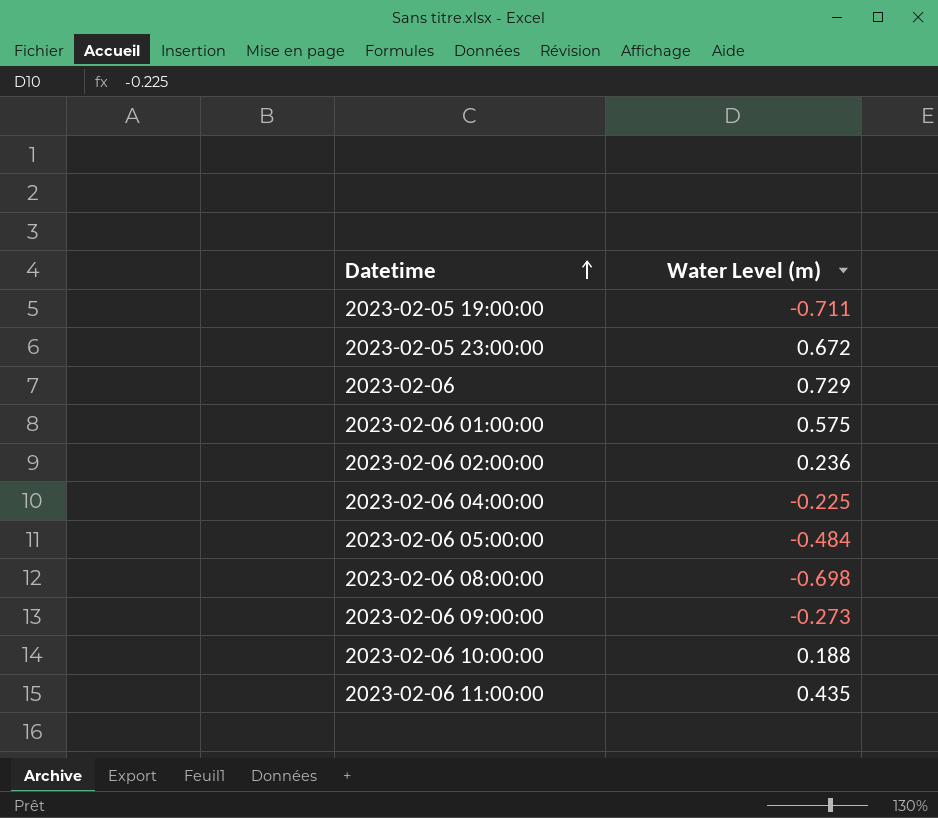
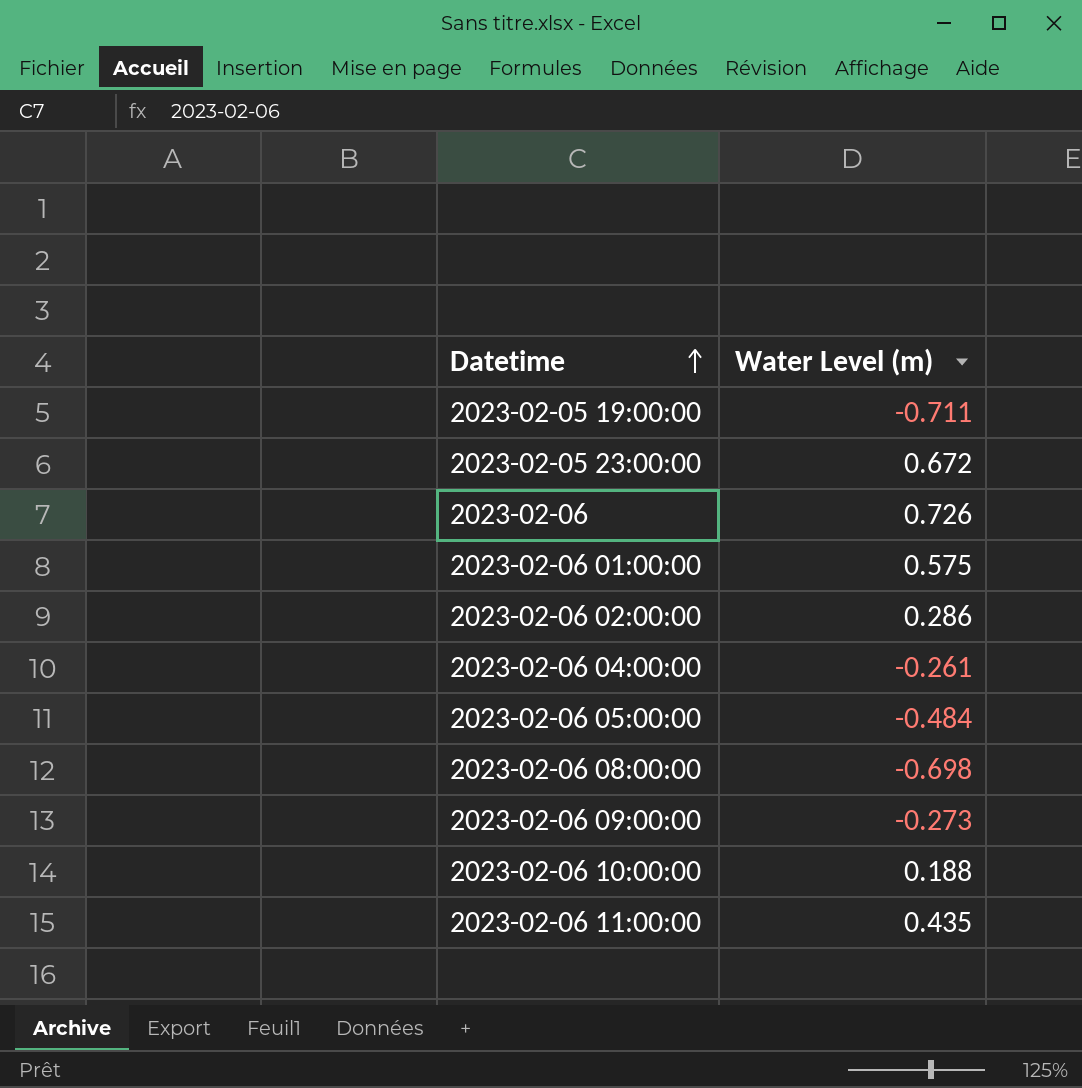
2023-02-06 | Water Level (m): 0.729 -> 0.726
2023-02-06 02:00:00 | Water Level (m): 0.236 -> 0.286
2023-02-06 04:00:00 | Water Level (m): -0.225 -> -0.261

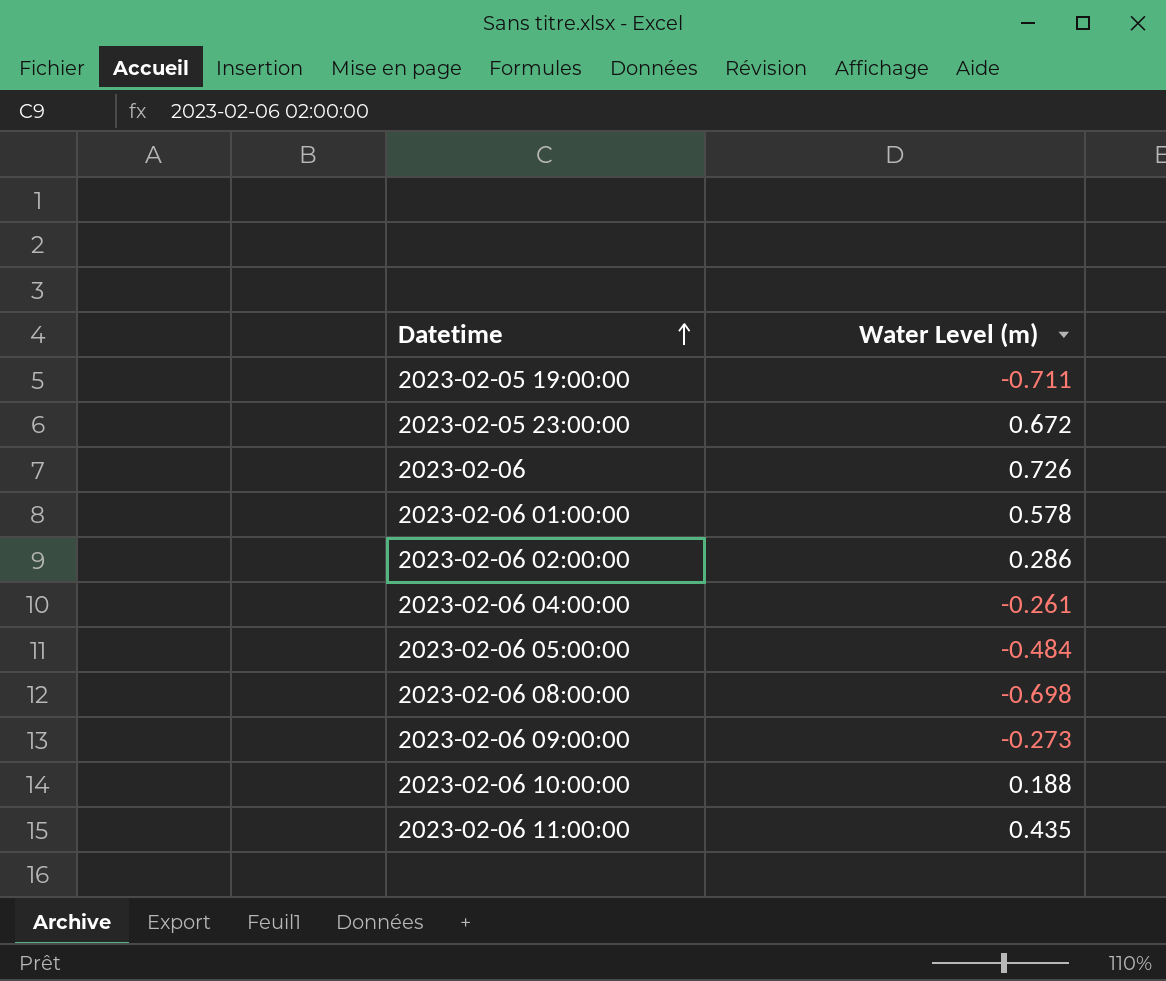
2023-02-06 01:00:00 | Water Level (m): 0.575 -> 0.578

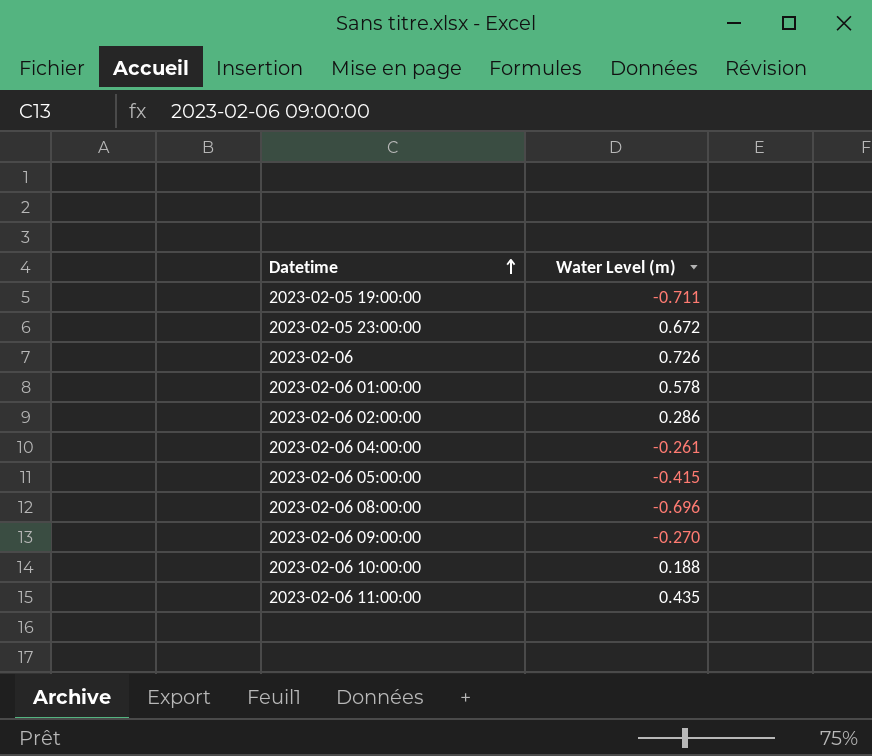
2023-02-06 05:00:00 | Water Level (m): -0.484 -> -0.415
2023-02-06 08:00:00 | Water Level (m): -0.698 -> -0.696
2023-02-06 09:00:00 | Water Level (m): -0.273 -> -0.270

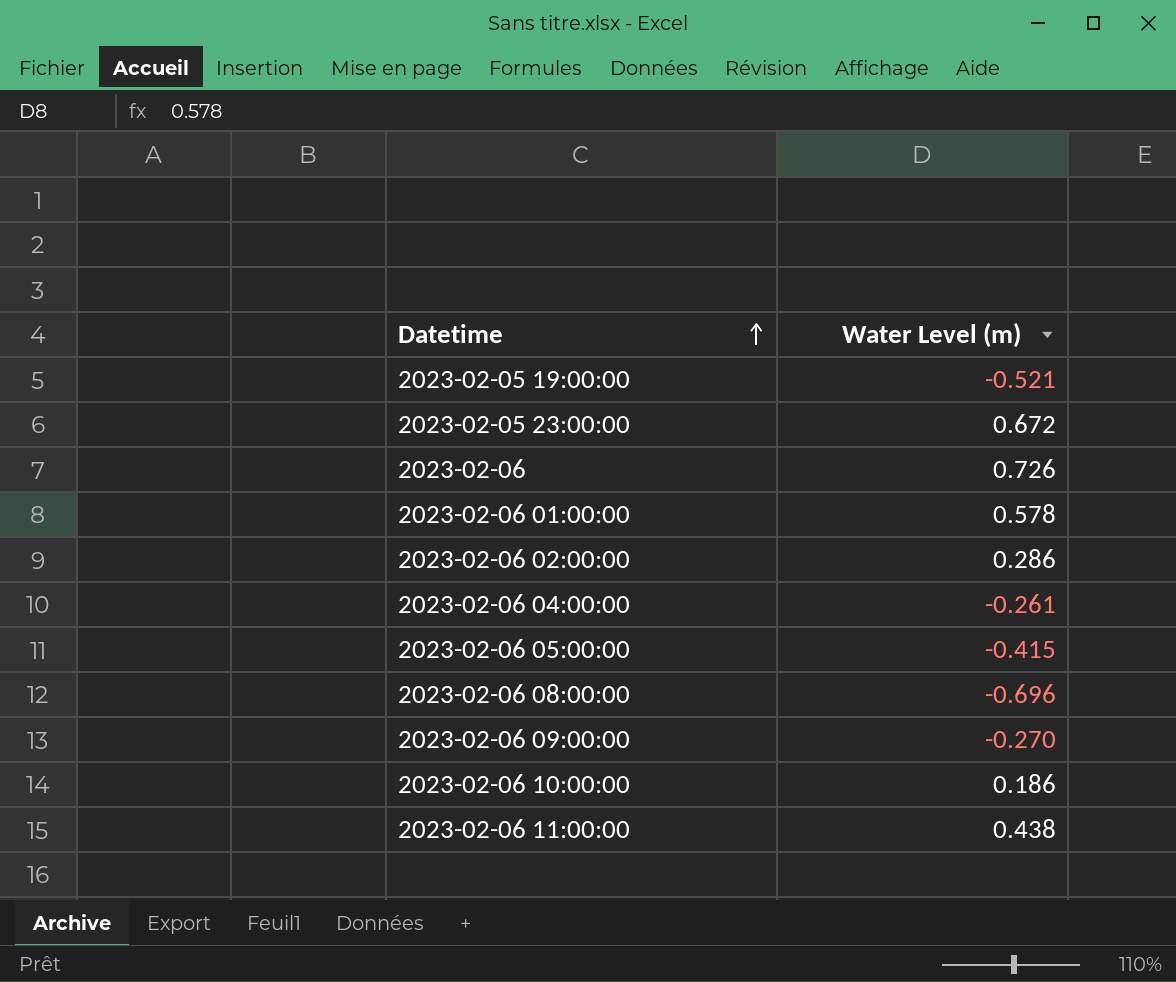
2023-02-05 19:00:00 | Water Level (m): -0.711 -> -0.521
2023-02-06 10:00:00 | Water Level (m): 0.188 -> 0.186
2023-02-06 11:00:00 | Water Level (m): 0.435 -> 0.438

